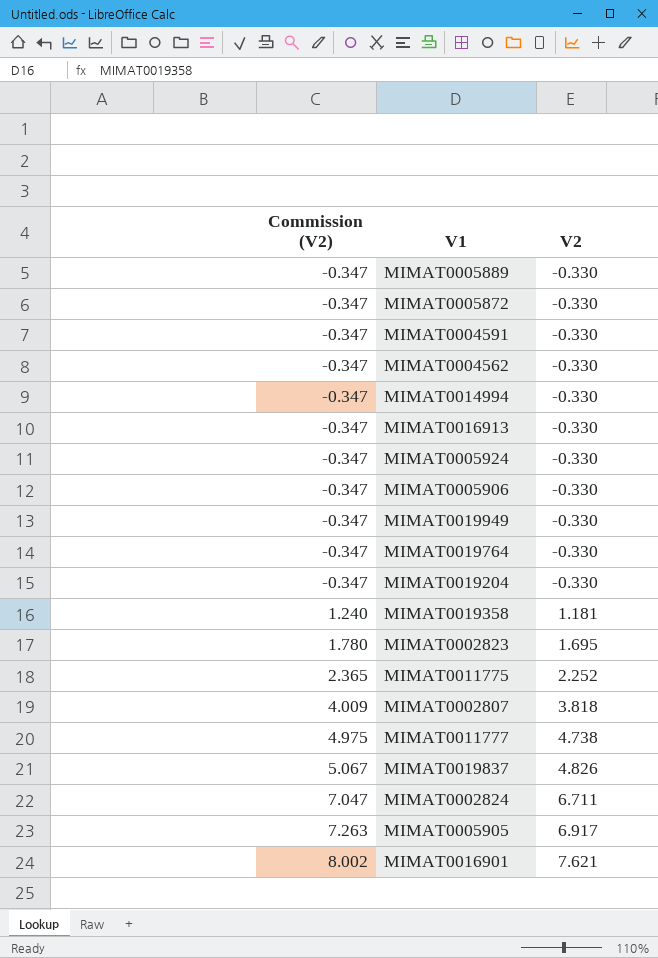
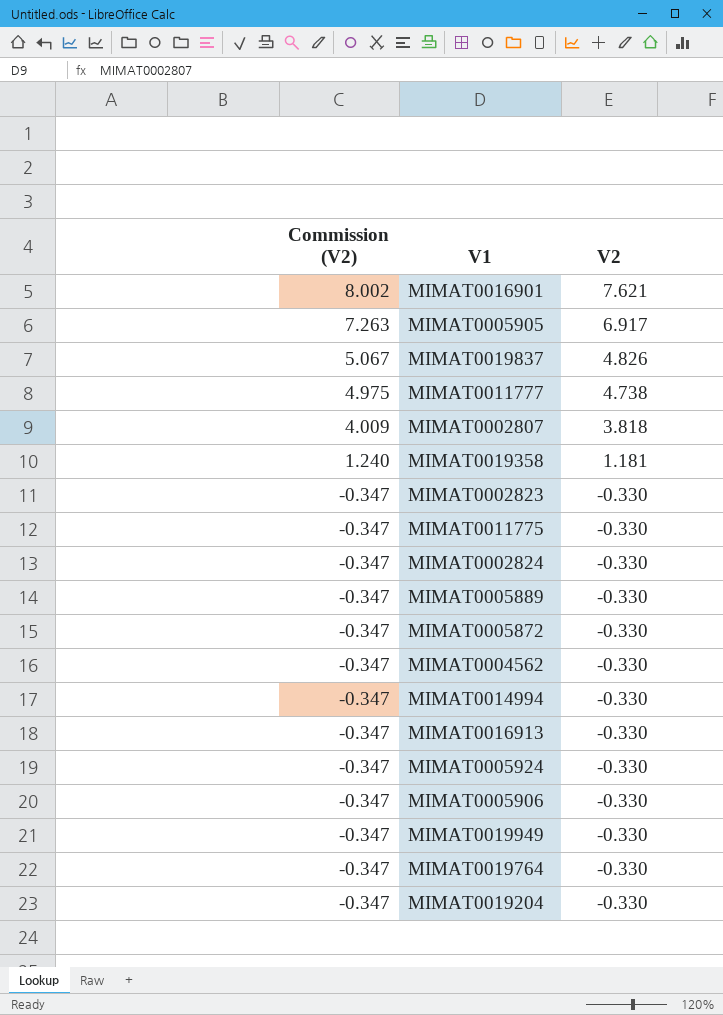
row order: Commission (V2) ascending -> Commission (V2) descending
row MIMAT0004591: -0.347 | -0.330 -> none
MIMAT0002823 | Commission (V2): 1.780 -> -0.347
MIMAT0002823 | V2: 1.695 -> -0.330
MIMAT0011775 | Commission (V2): 2.365 -> -0.347
MIMAT0011775 | V2: 2.252 -> -0.330
MIMAT0002824 | Commission (V2): 7.047 -> -0.347
MIMAT0002824 | V2: 6.711 -> -0.330

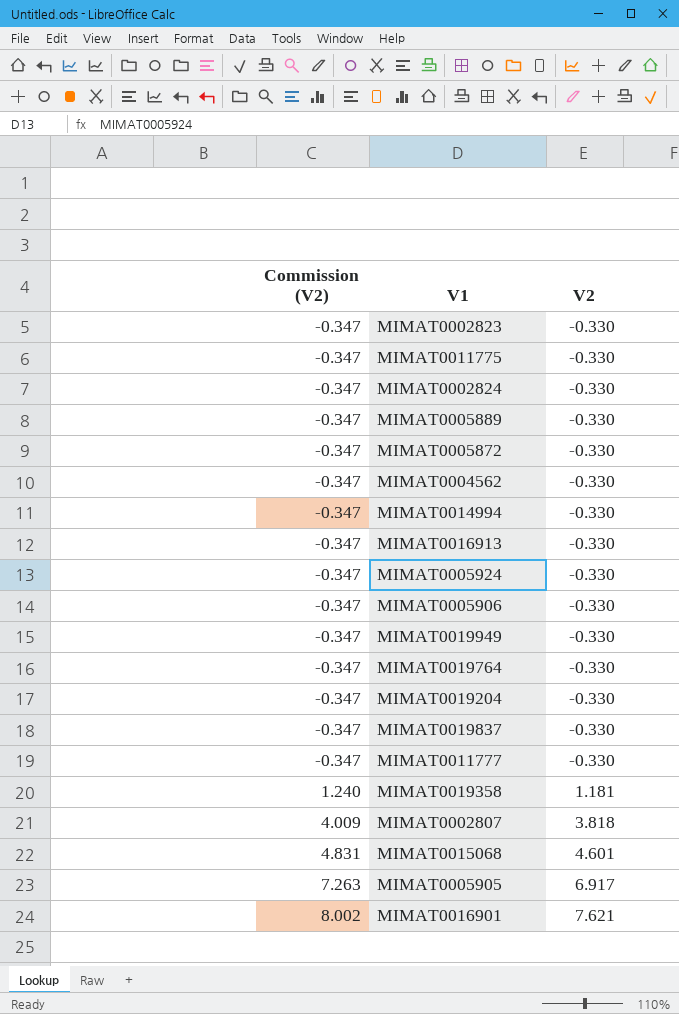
row order: Commission (V2) descending -> Commission (V2) ascending
MIMAT0019837 | Commission (V2): 5.067 -> -0.347
MIMAT0019837 | V2: 4.826 -> -0.330
MIMAT0011777 | Commission (V2): 4.975 -> -0.347
MIMAT0011777 | V2: 4.738 -> -0.330
row MIMAT0015068: none -> 4.831 | 4.601

